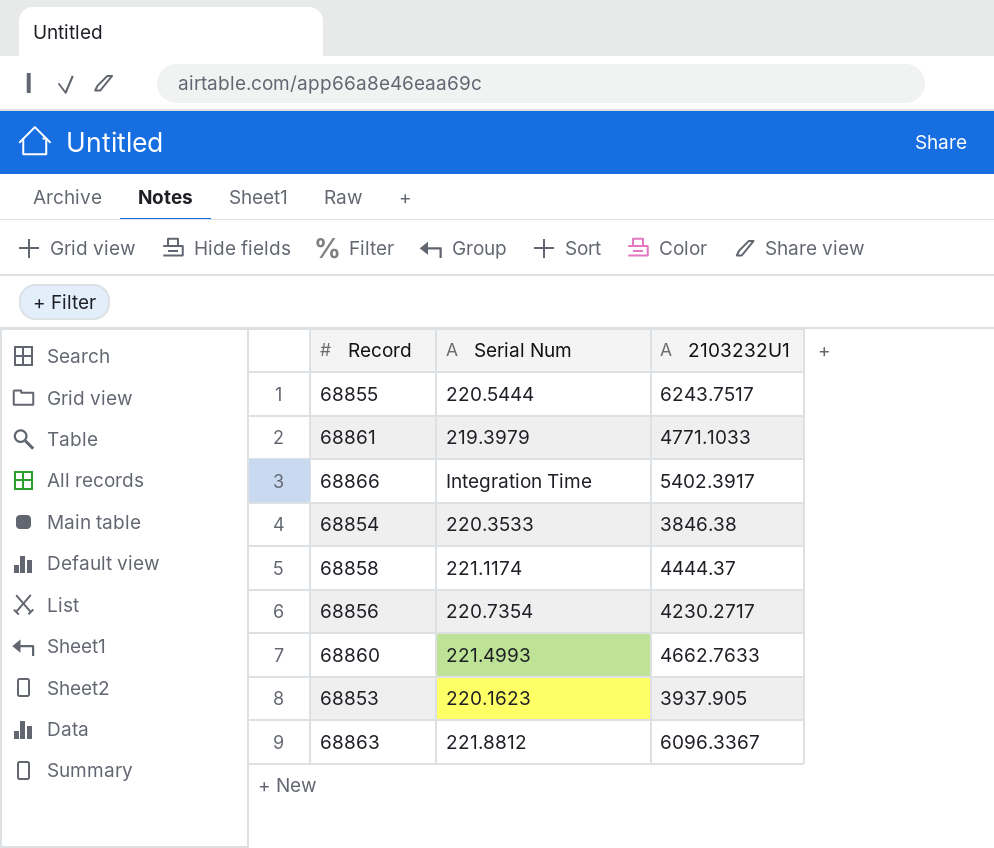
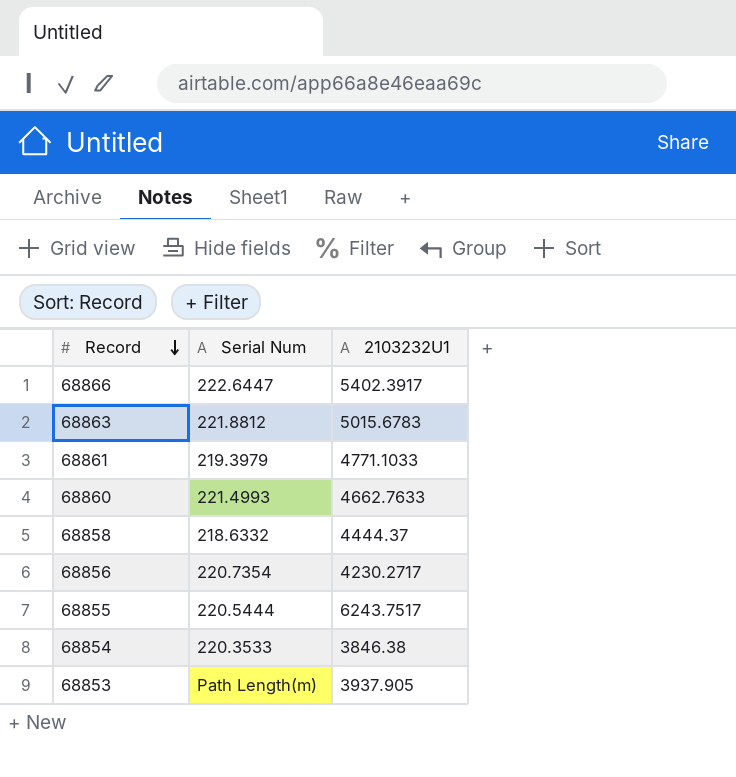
row order: none -> Record descending
68866 | Serial Num: Integration Time -> 222.6447
68863 | 2103232U1: 6096.3367 -> 5015.6783
68858 | Serial Num: 221.1174 -> 218.6332
68853 | Serial Num: 220.1623 -> Path Length(m)

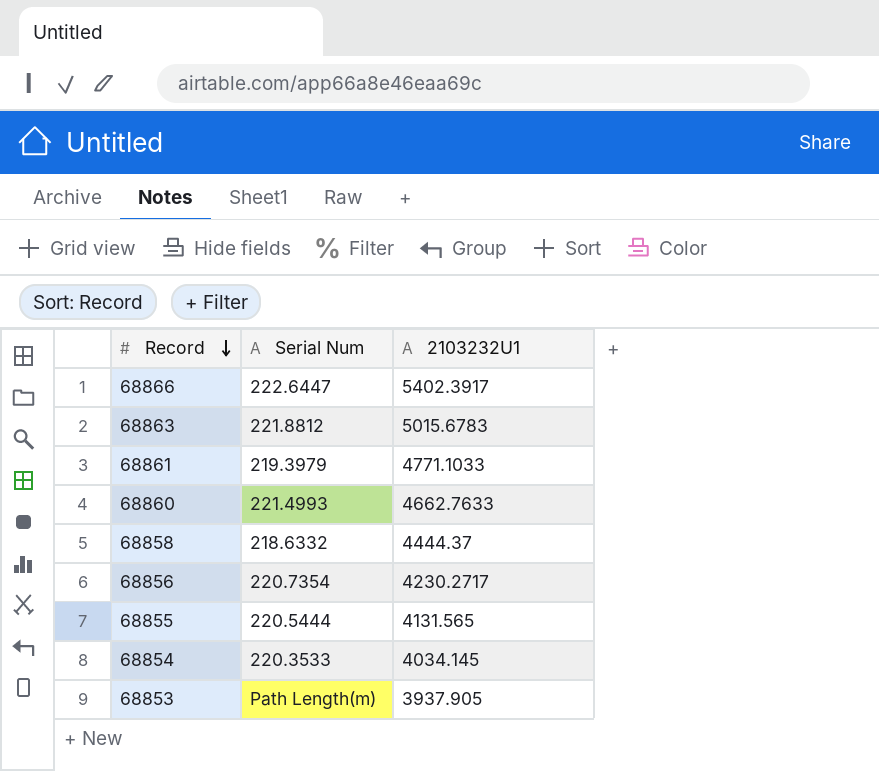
68855 | 2103232U1: 6243.7517 -> 4131.565
68854 | 2103232U1: 3846.38 -> 4034.145

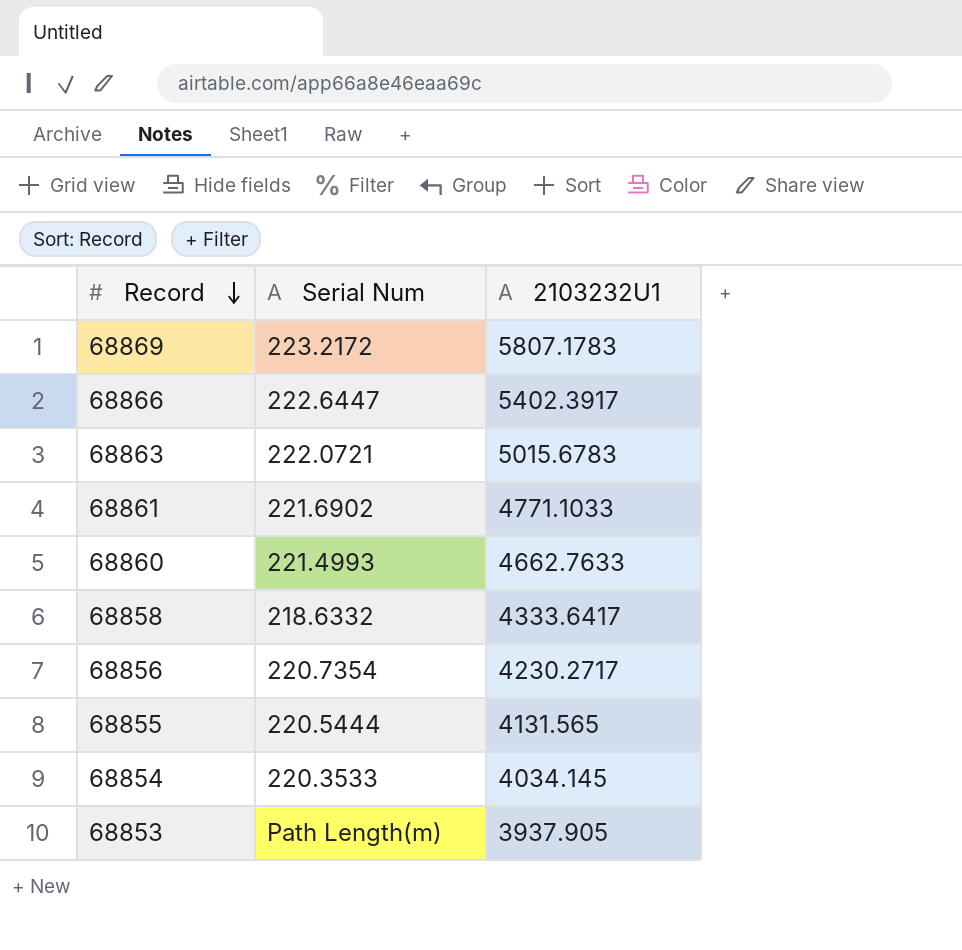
row 68869: none -> 223.2172 | 5807.1783
68863 | Serial Num: 221.8812 -> 222.0721
68861 | Serial Num: 219.3979 -> 221.6902
68858 | 2103232U1: 4444.37 -> 4333.6417

